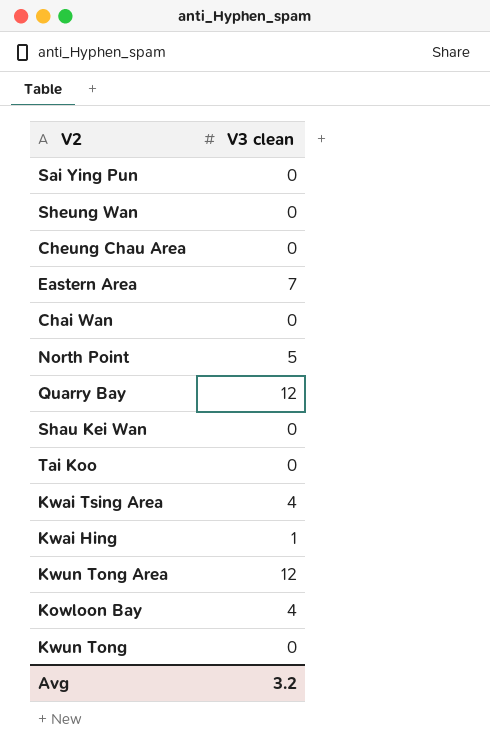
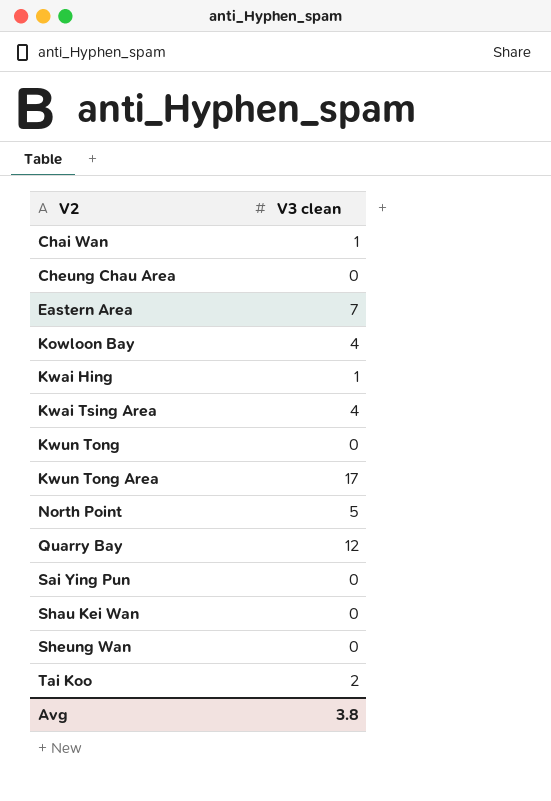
row order: none -> V2 ascending
Chai Wan | V3 clean: 0 -> 1
Kwun Tong Area | V3 clean: 12 -> 17
Tai Koo | V3 clean: 0 -> 2
Avg | V3 clean: 3.2 -> 3.8

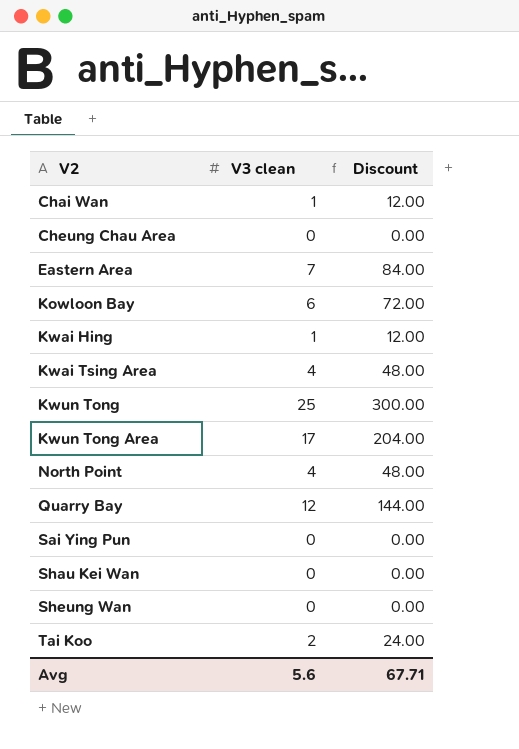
column Discount | formula: none -> [V3 clean] * 12
Kowloon Bay | V3 clean: 4 -> 6
Kwun Tong | V3 clean: 0 -> 25
North Point | V3 clean: 5 -> 4
Avg | V3 clean: 3.8 -> 5.6

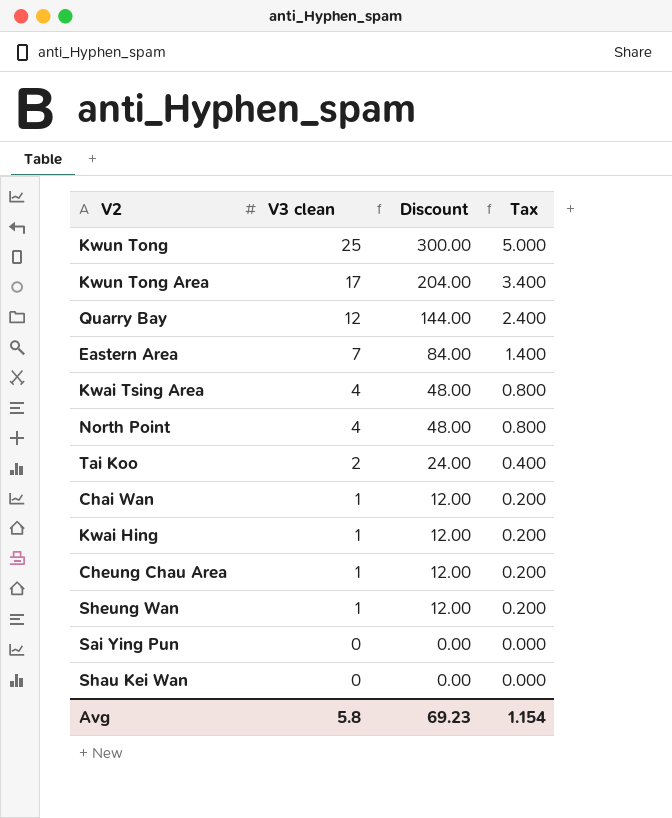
row order: V2 ascending -> V3 clean descending
column Tax | formula: none -> [V3 clean] * 0.2
row Kowloon Bay: 6 | 72.00 -> none
Cheung Chau Area | V3 clean: 0 -> 1
Cheung Chau Area | Discount: 0.00 -> 12.00
Sheung Wan | V3 clean: 0 -> 1
Sheung Wan | Discount: 0.00 -> 12.00
Avg | V3 clean: 5.6 -> 5.8
Avg | Discount: 67.71 -> 69.23

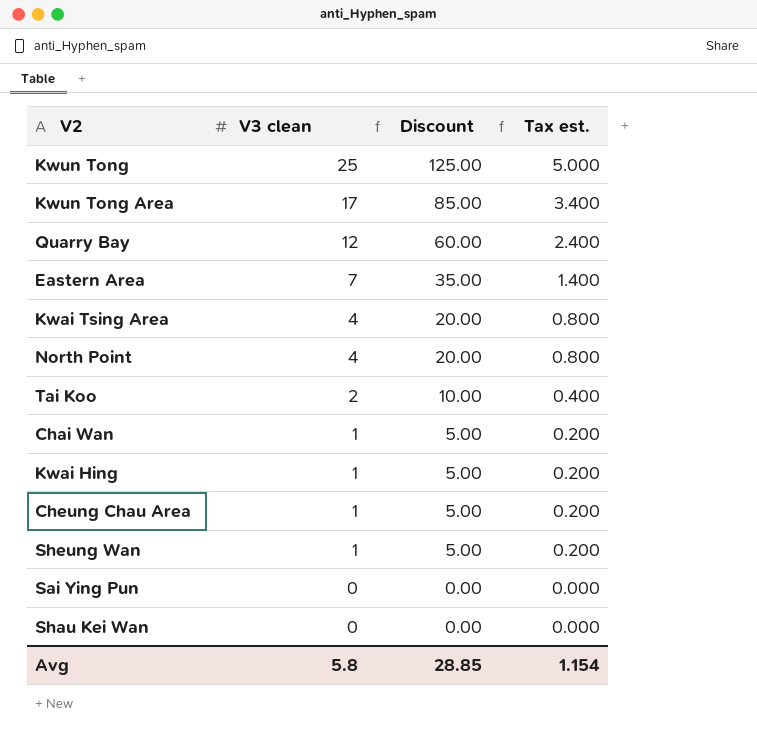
column Discount | formula: [V3 clean] * 12 -> [V3 clean] * 5
column name: Tax -> Tax est.
Avg | Discount: 69.23 -> 28.85

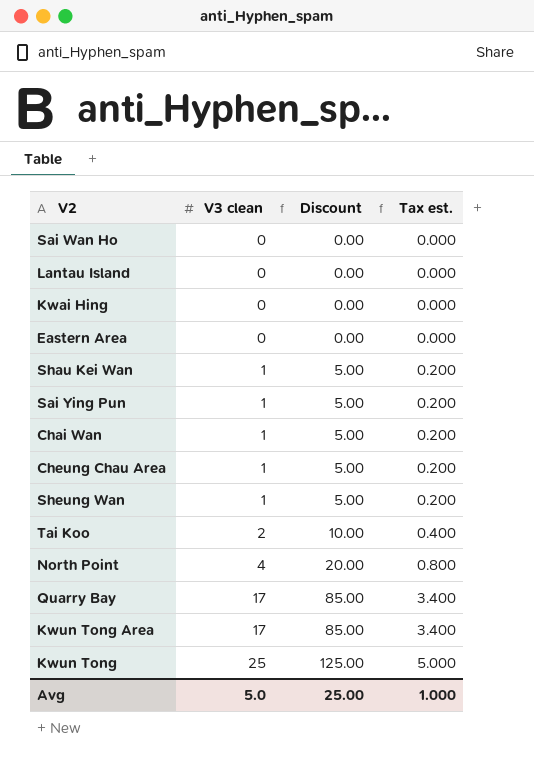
row order: V3 clean descending -> V3 clean ascending
row Kwai Tsing Area: 4 | 20.00 | 0.800 -> none
row Sai Wan Ho: none -> 0 | 0.00 | 0.000
row Lantau Island: none -> 0 | 0.00 | 0.000
Kwai Hing | V3 clean: 1 -> 0
Kwai Hing | Discount: 5.00 -> 0.00
Kwai Hing | Tax est.: 0.200 -> 0.000
Eastern Area | V3 clean: 7 -> 0
Eastern Area | Discount: 35.00 -> 0.00
Eastern Area | Tax est.: 1.400 -> 0.000
Shau Kei Wan | V3 clean: 0 -> 1
Shau Kei Wan | Discount: 0.00 -> 5.00
Shau Kei Wan | Tax est.: 0.000 -> 0.200
Sai Ying Pun | V3 clean: 0 -> 1
Sai Ying Pun | Discount: 0.00 -> 5.00
Sai Ying Pun | Tax est.: 0.000 -> 0.200
Quarry Bay | V3 clean: 12 -> 17
Quarry Bay | Discount: 60.00 -> 85.00
Quarry Bay | Tax est.: 2.400 -> 3.400
Avg | V3 clean: 5.8 -> 5.0
Avg | Discount: 28.85 -> 25.00
Avg | Tax est.: 1.154 -> 1.000

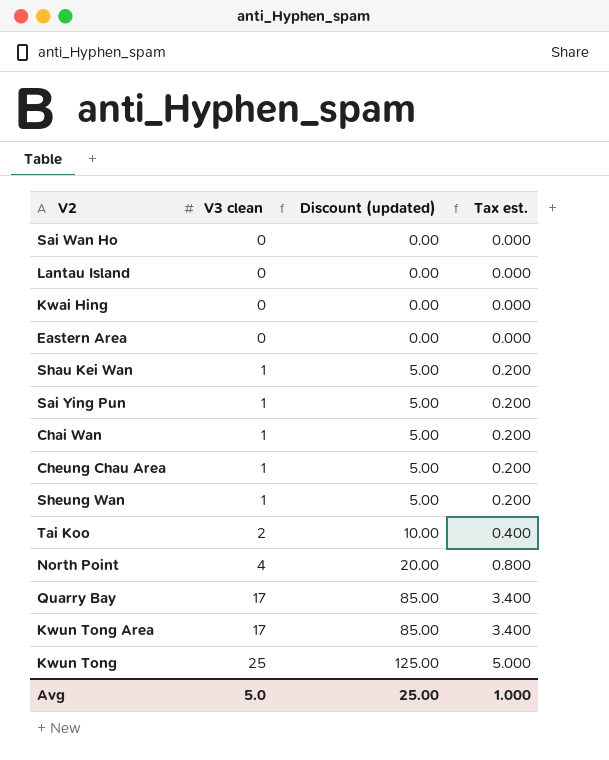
column name: Discount -> Discount (updated)

